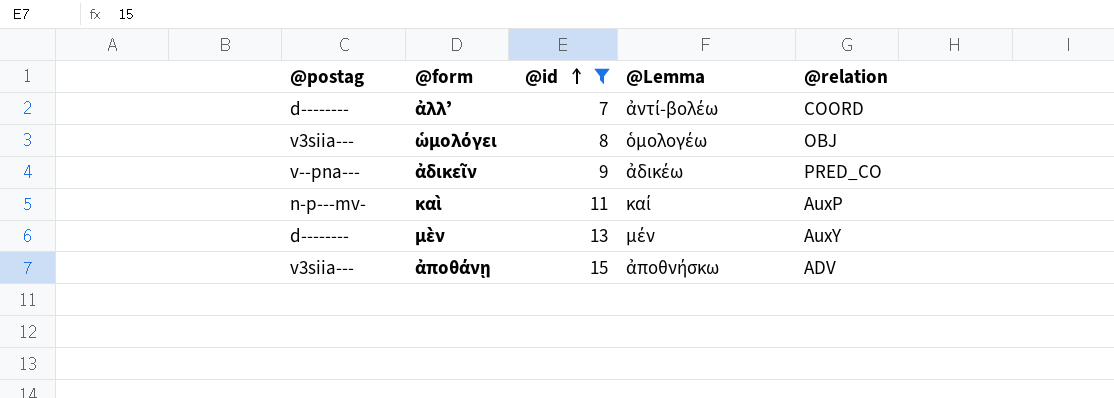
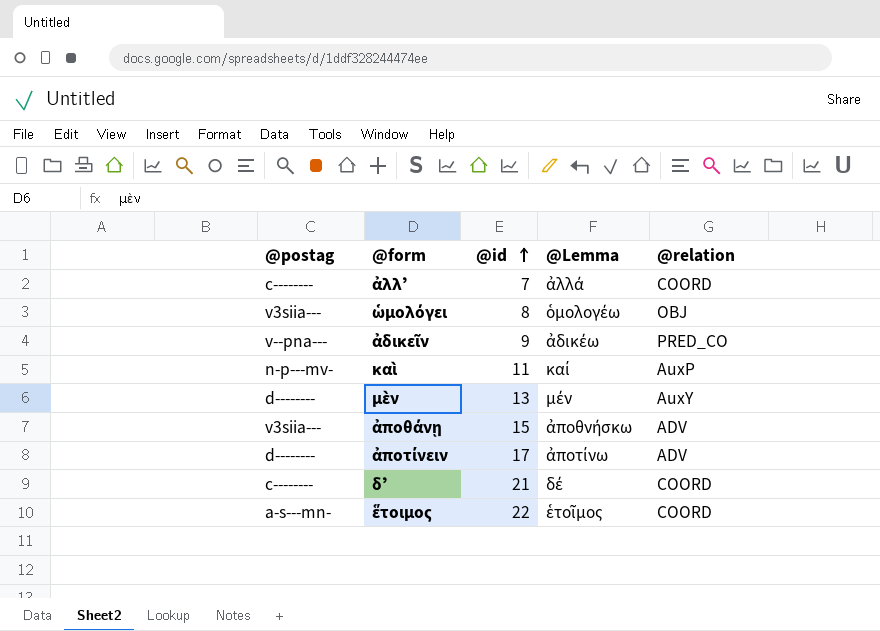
filter: @id <= 15 -> none
ἀλλʼ | @postag: d-------- -> c--------
ἀλλʼ | @Lemma: ἀντί-βολέω -> ἀλλά

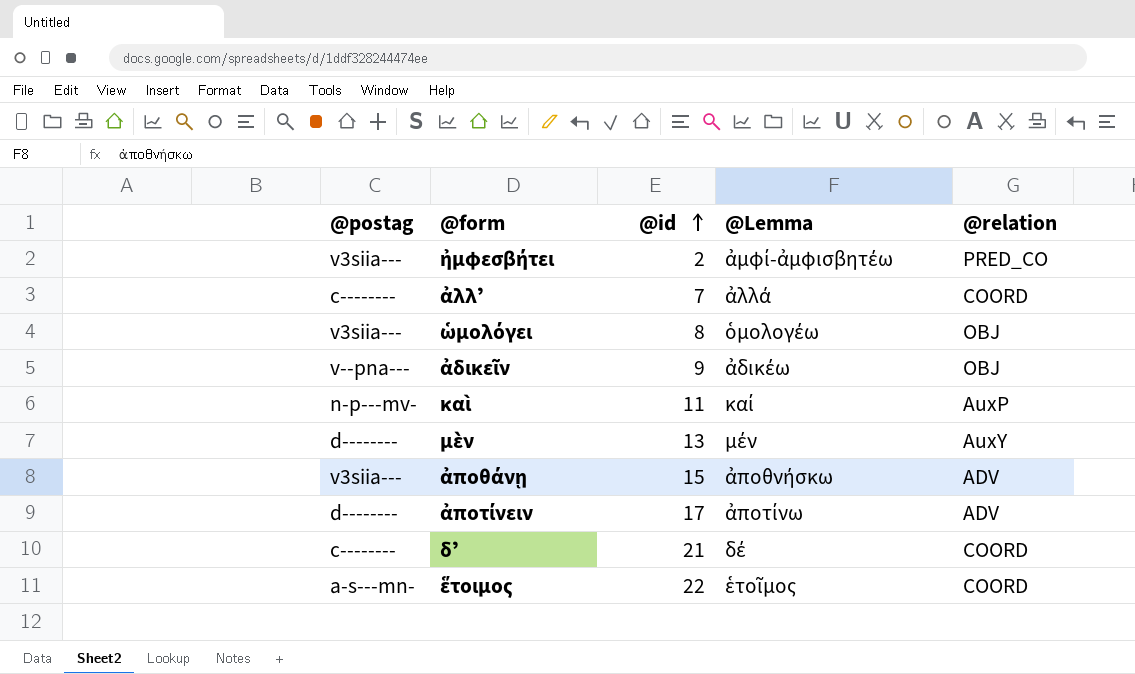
row ἠμφεσβήτει: none -> v3siia--- | 2 | ἀμφί-ἀμφισβητέω | PRED_CO
ἀδικεῖν | @relation: PRED_CO -> OBJ

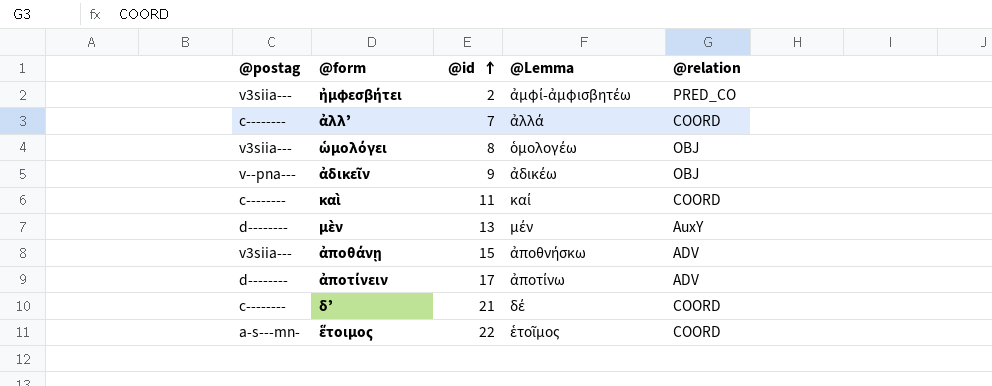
καὶ | @postag: n-p---mv- -> c--------
καὶ | @relation: AuxP -> COORD

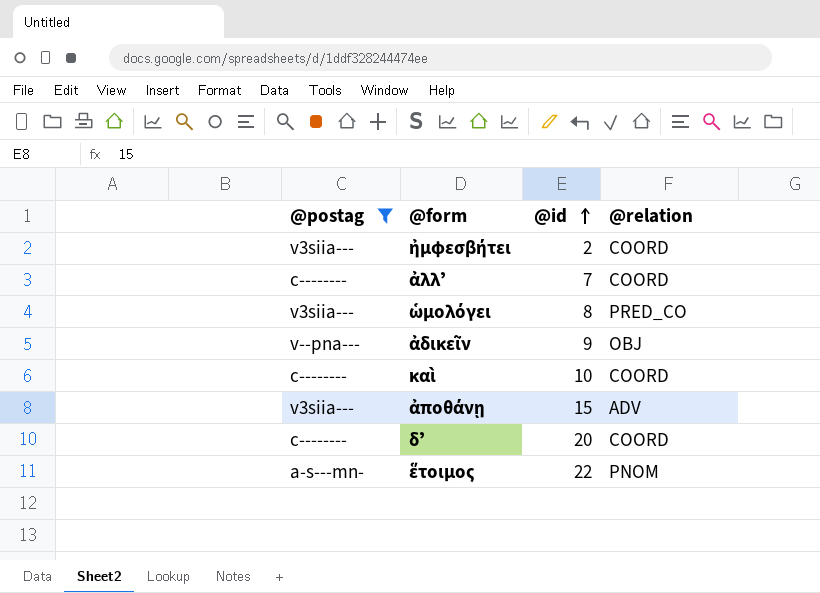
filter: none -> @postag != d--------
column @Lemma | position: 4 -> none
ἠμφεσβήτει | @relation: PRED_CO -> COORD
ὡμολόγει | @relation: OBJ -> PRED_CO
καὶ | @id: 11 -> 10
δʼ | @id: 21 -> 20
ἕτοιμος | @relation: COORD -> PNOM

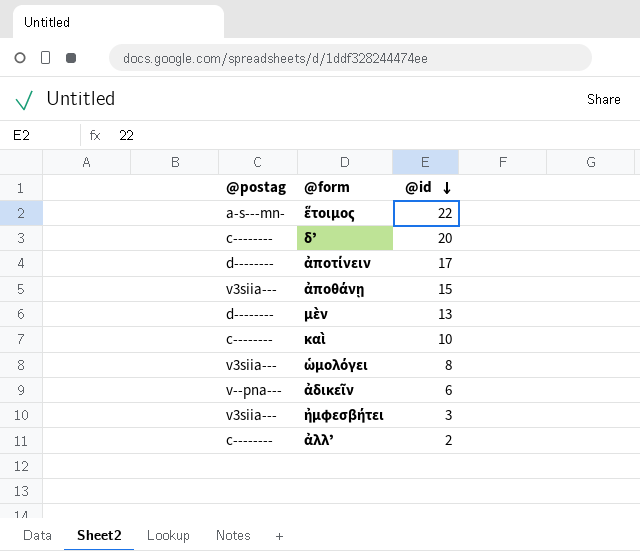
filter: @postag != d-------- -> none
row order: @id ascending -> @id descending
column @relation | position: 4 -> none
ἀδικεῖν | @id: 9 -> 6
ἠμφεσβήτει | @id: 2 -> 3
ἀλλʼ | @id: 7 -> 2

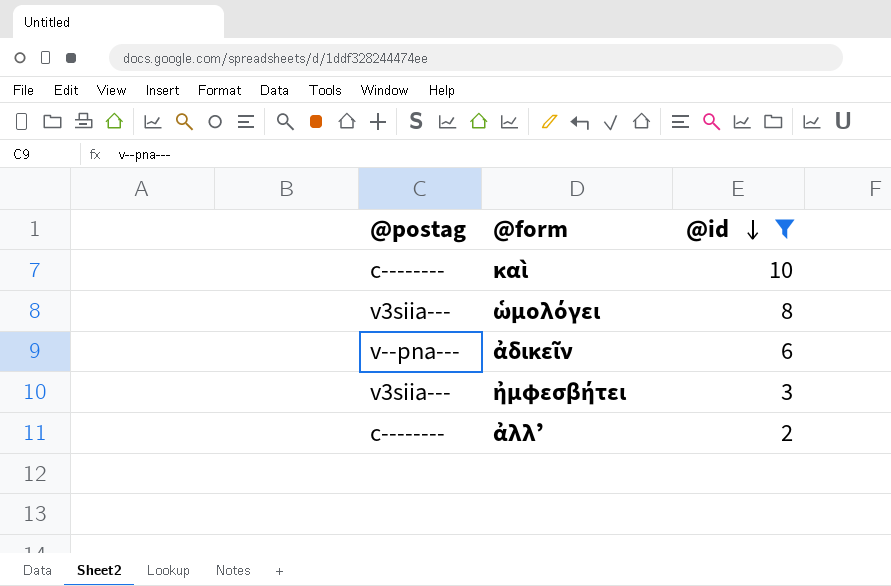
filter: none -> @id <= 10

